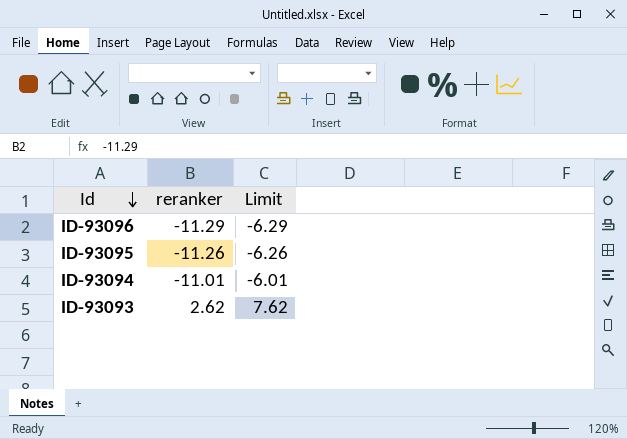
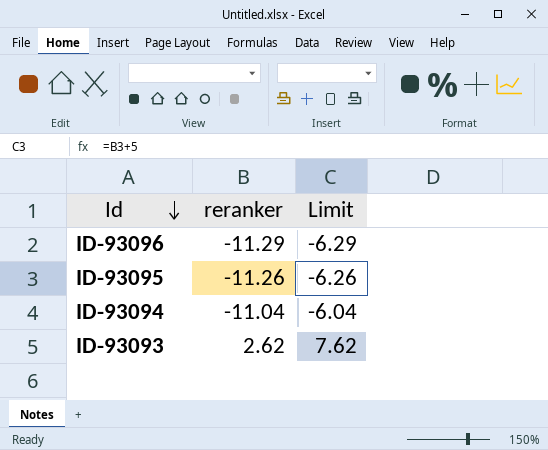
ID-93094 | reranker: -11.01 -> -11.04
ID-93094 | Limit: -6.01 -> -6.04

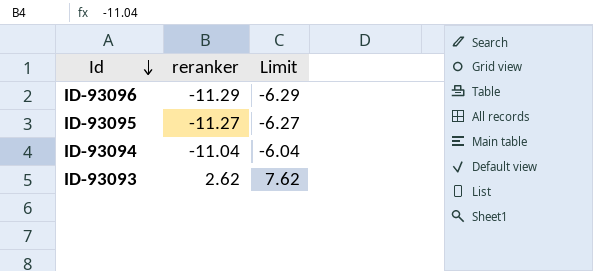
ID-93095 | reranker: -11.26 -> -11.27
ID-93095 | Limit: -6.26 -> -6.27

